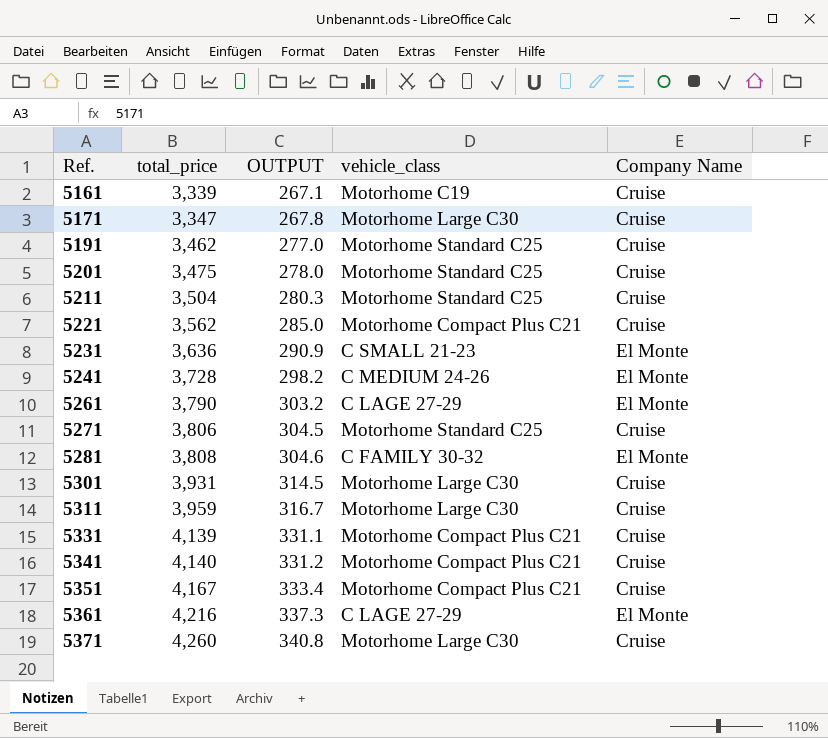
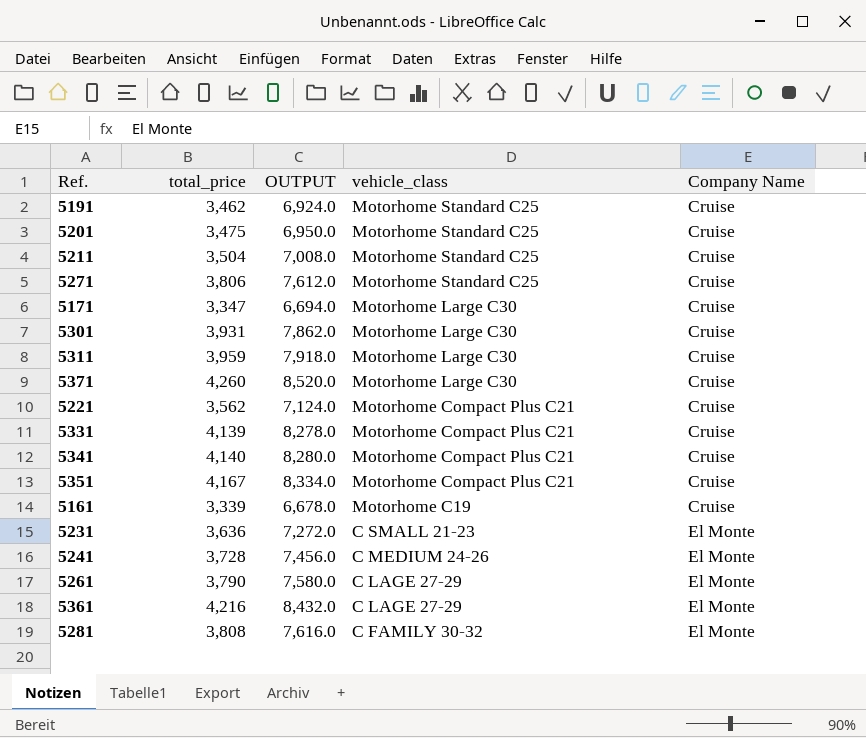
row order: Ref. ascending -> vehicle_class descending
column OUTPUT | formula: [total_price] * 0.08 -> [total_price] * 2

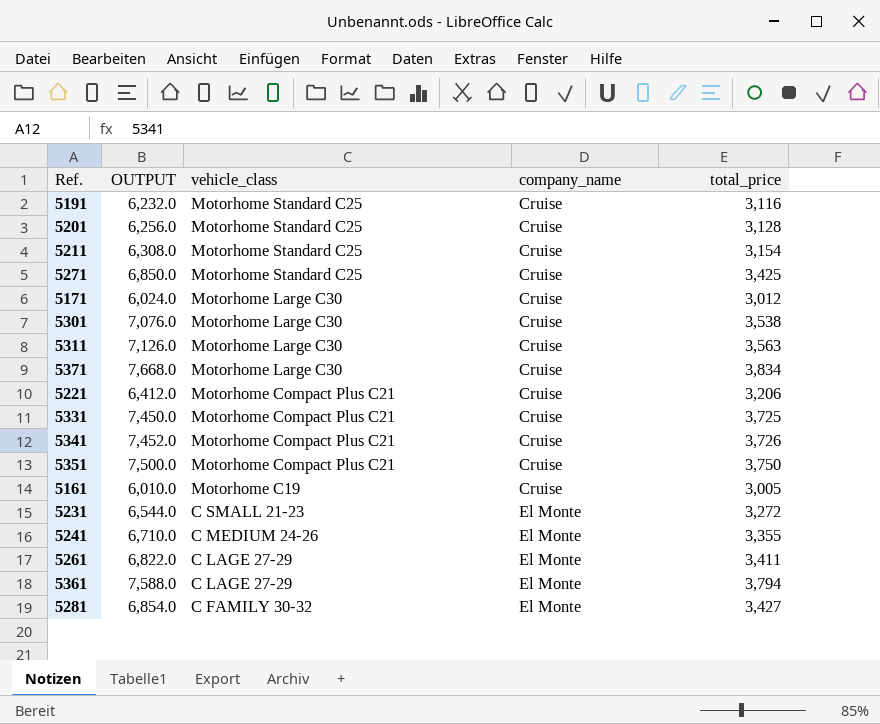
column name: Company Name -> company_name
column total_price | position: 2 -> 5
5191 | OUTPUT: 6,924.0 -> 6,232.0
5191 | total_price: 3,462 -> 3,116
5201 | OUTPUT: 6,950.0 -> 6,256.0
5201 | total_price: 3,475 -> 3,128
5211 | OUTPUT: 7,008.0 -> 6,308.0
5211 | total_price: 3,504 -> 3,154
5271 | OUTPUT: 7,612.0 -> 6,850.0
5271 | total_price: 3,806 -> 3,425
5171 | OUTPUT: 6,694.0 -> 6,024.0
5171 | total_price: 3,347 -> 3,012
5301 | OUTPUT: 7,862.0 -> 7,076.0
5301 | total_price: 3,931 -> 3,538
5311 | OUTPUT: 7,918.0 -> 7,126.0
5311 | total_price: 3,959 -> 3,563
5371 | OUTPUT: 8,520.0 -> 7,668.0
5371 | total_price: 4,260 -> 3,834
5221 | OUTPUT: 7,124.0 -> 6,412.0
5221 | total_price: 3,562 -> 3,206
5331 | OUTPUT: 8,278.0 -> 7,450.0
5331 | total_price: 4,139 -> 3,725
5341 | OUTPUT: 8,280.0 -> 7,452.0
5341 | total_price: 4,140 -> 3,726
5351 | OUTPUT: 8,334.0 -> 7,500.0
5351 | total_price: 4,167 -> 3,750
5161 | OUTPUT: 6,678.0 -> 6,010.0
5161 | total_price: 3,339 -> 3,005
5231 | OUTPUT: 7,272.0 -> 6,544.0
5231 | total_price: 3,636 -> 3,272
5241 | OUTPUT: 7,456.0 -> 6,710.0
5241 | total_price: 3,728 -> 3,355
5261 | OUTPUT: 7,580.0 -> 6,822.0
5261 | total_price: 3,790 -> 3,411
5361 | OUTPUT: 8,432.0 -> 7,588.0
5361 | total_price: 4,216 -> 3,794
5281 | OUTPUT: 7,616.0 -> 6,854.0
5281 | total_price: 3,808 -> 3,427

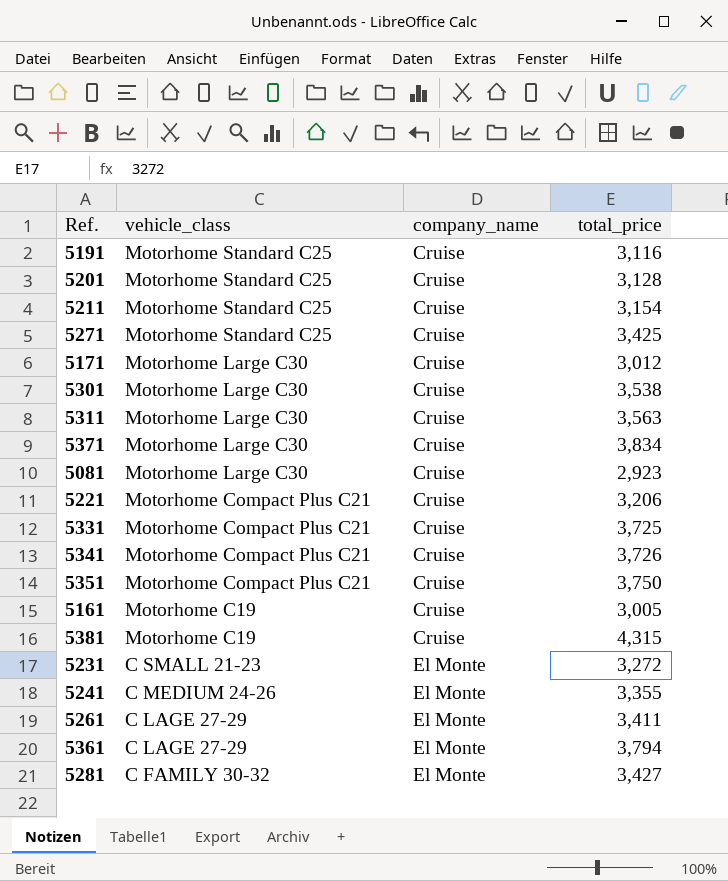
column OUTPUT | formula: [total_price] * 2 -> none
row 5081: none -> Motorhome Large C30 | Cruise | 2,923
row 5381: none -> Motorhome C19 | Cruise | 4,315

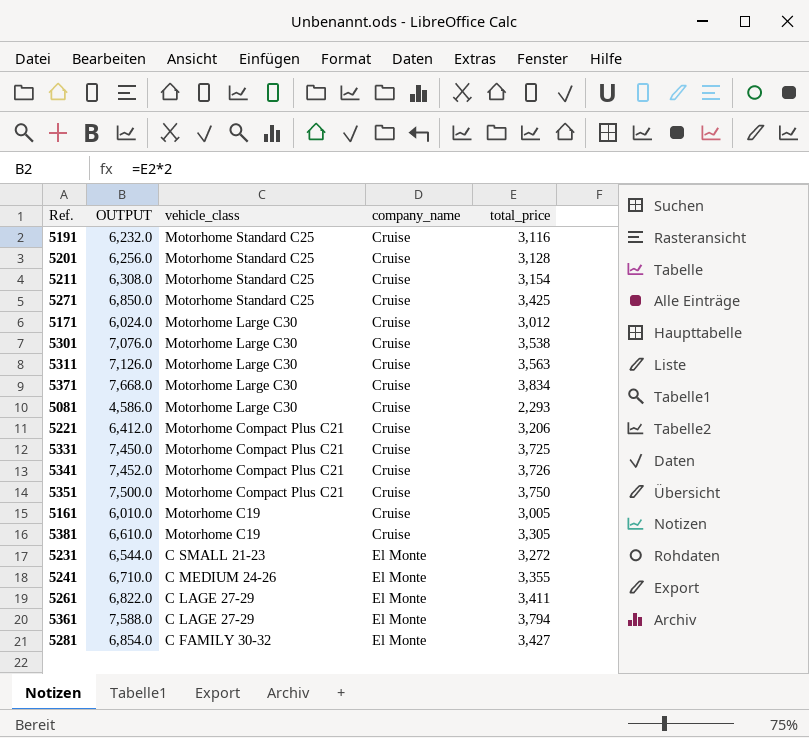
column OUTPUT | formula: none -> [total_price] * 2
5081 | total_price: 2,923 -> 2,293
5381 | total_price: 4,315 -> 3,305

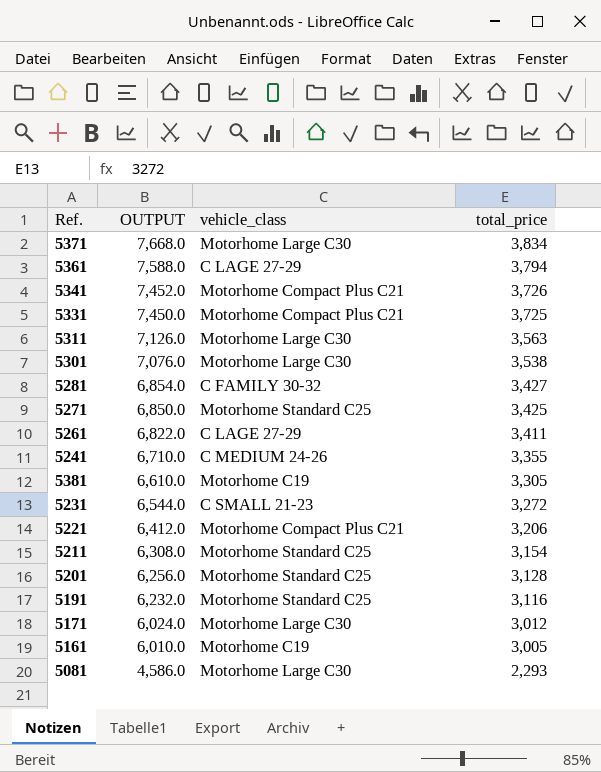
row order: vehicle_class descending -> OUTPUT descending
column company_name | position: 4 -> none
row 5351: 7,500.0 | Motorhome Compact Plus C21 | Cruise | 3,750 -> none

